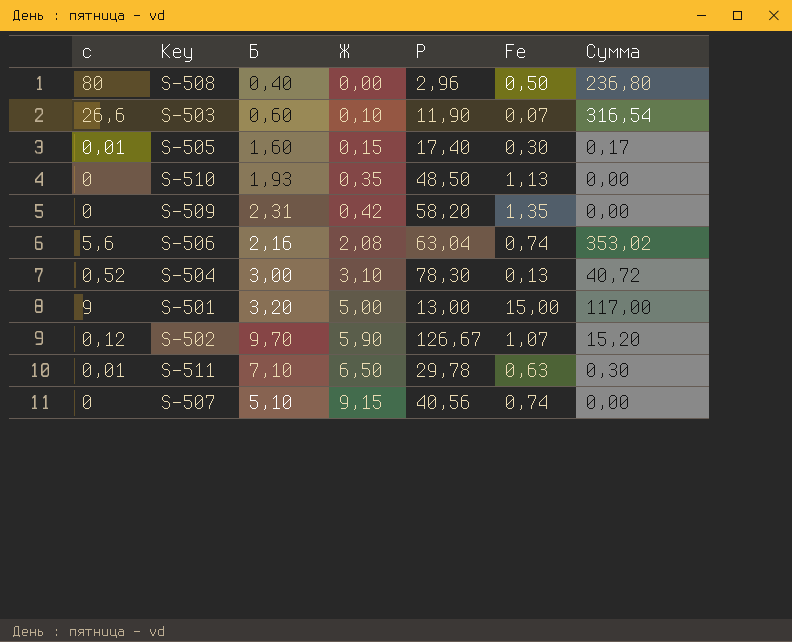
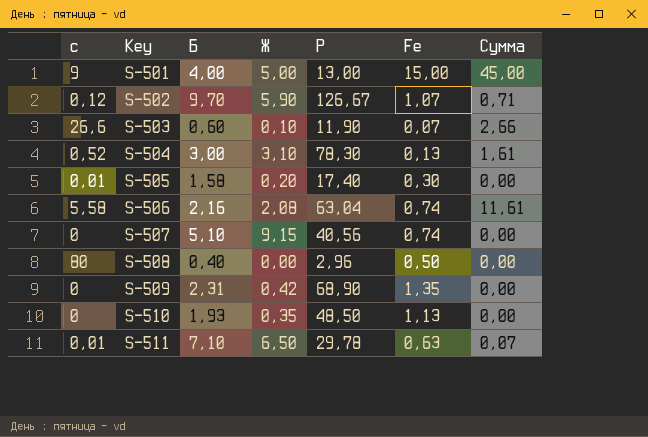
row order: Ж ascending -> Key ascending
column Сумма | formula: [с] * [P] -> [с] * [Ж]
S-501 | Б: 3,20 -> 4,00
S-505 | Б: 1,60 -> 1,58
S-505 | Ж: 0,15 -> 0,20
S-506 | с: 5,6 -> 5,58
S-509 | P: 58,20 -> 68,90

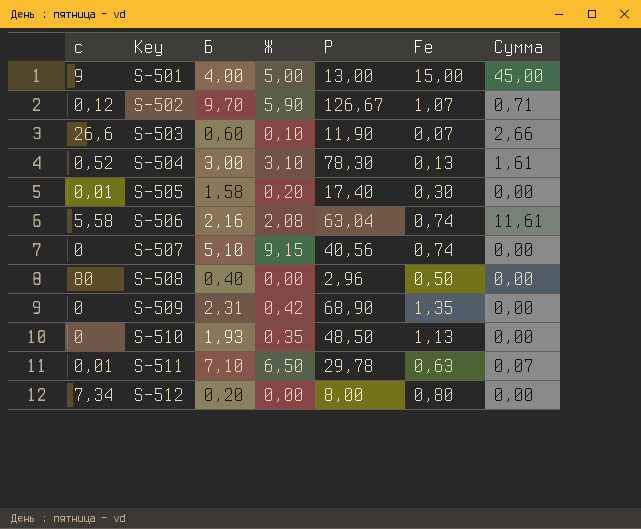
row S-512: none -> 7,34 | 0,20 | 0,00 | 8,00 | 0,80 | 0,00

